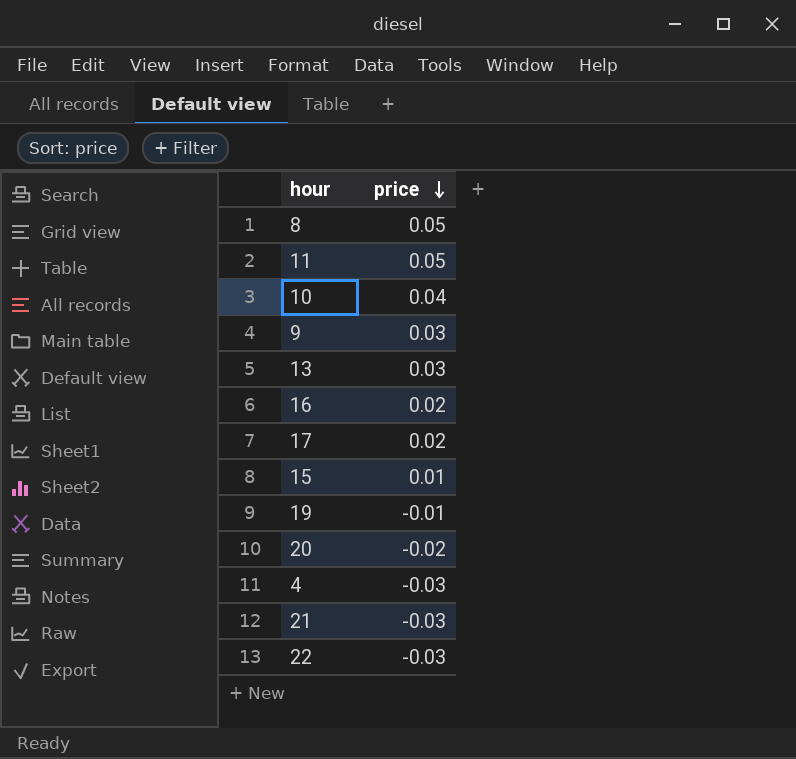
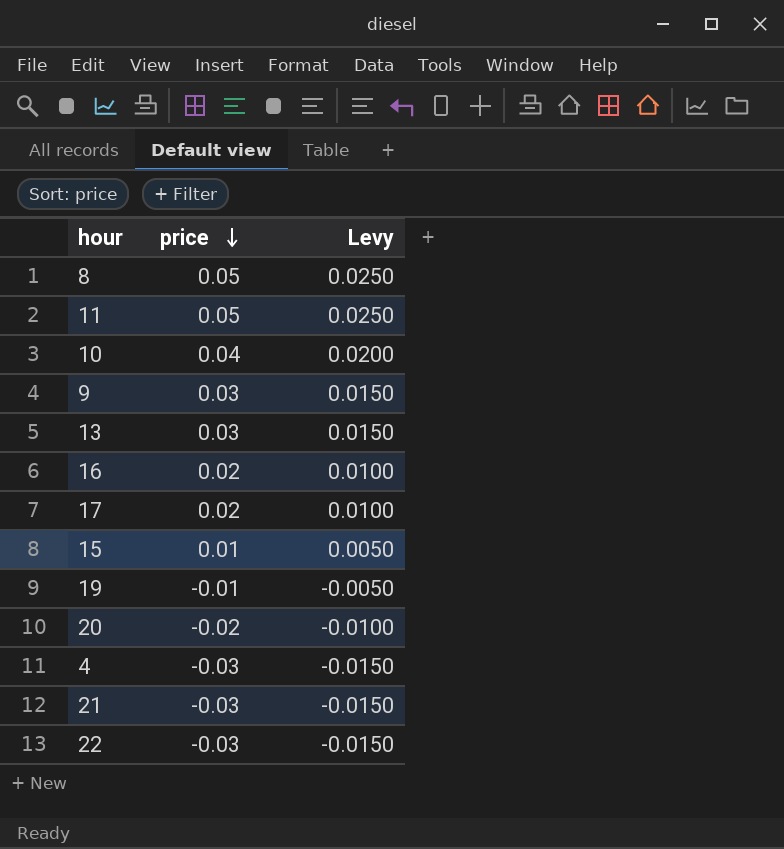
column Levy | formula: none -> [price] * 0.5

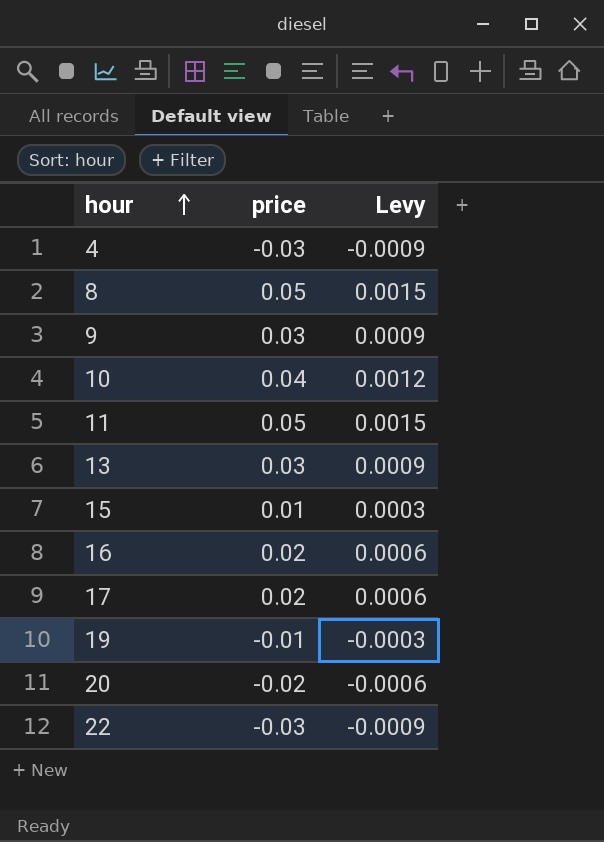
row order: price descending -> hour ascending
column Levy | formula: [price] * 0.5 -> [price] * 0.03
row 21: -0.03 | -0.0150 -> none

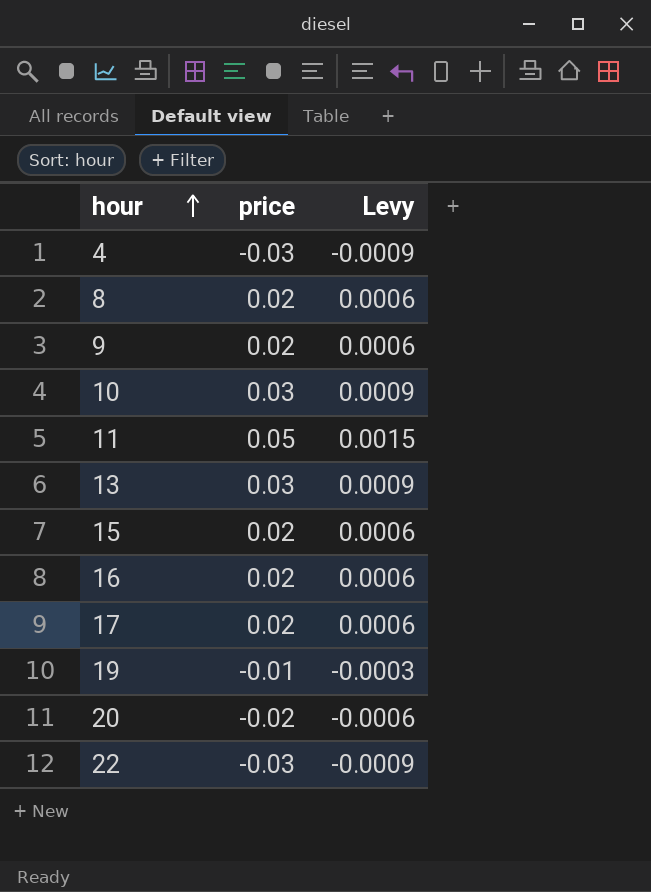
8 | price: 0.05 -> 0.02
8 | Levy: 0.0015 -> 0.0006
9 | price: 0.03 -> 0.02
9 | Levy: 0.0009 -> 0.0006
10 | price: 0.04 -> 0.03
10 | Levy: 0.0012 -> 0.0009
15 | price: 0.01 -> 0.02
15 | Levy: 0.0003 -> 0.0006

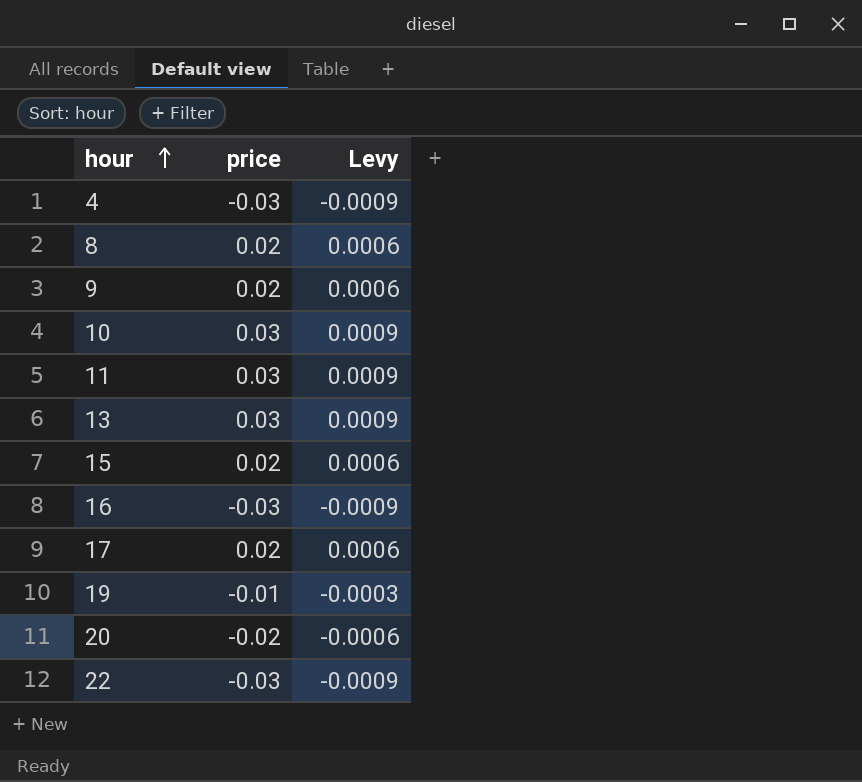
11 | price: 0.05 -> 0.03
11 | Levy: 0.0015 -> 0.0009
16 | price: 0.02 -> -0.03
16 | Levy: 0.0006 -> -0.0009

